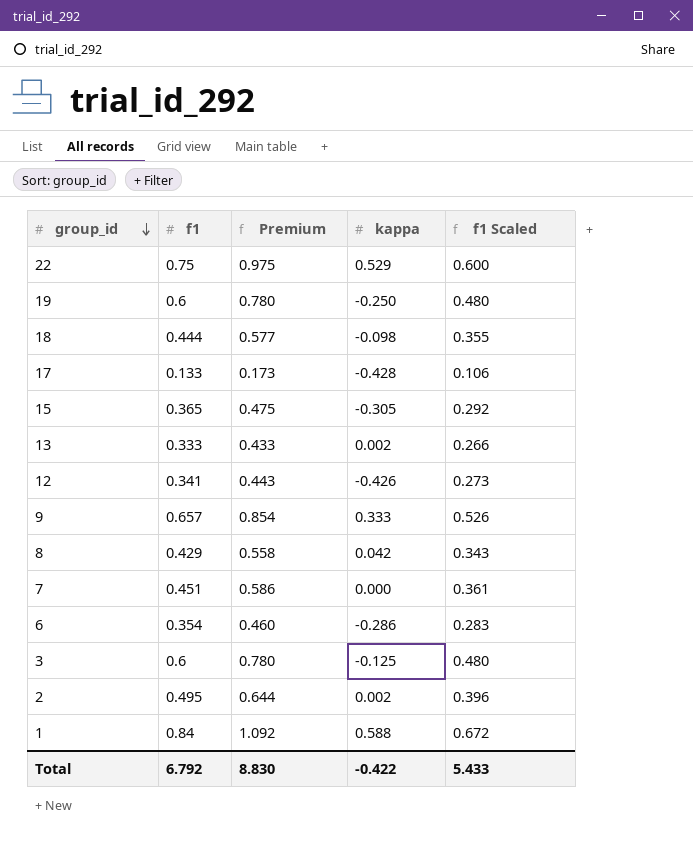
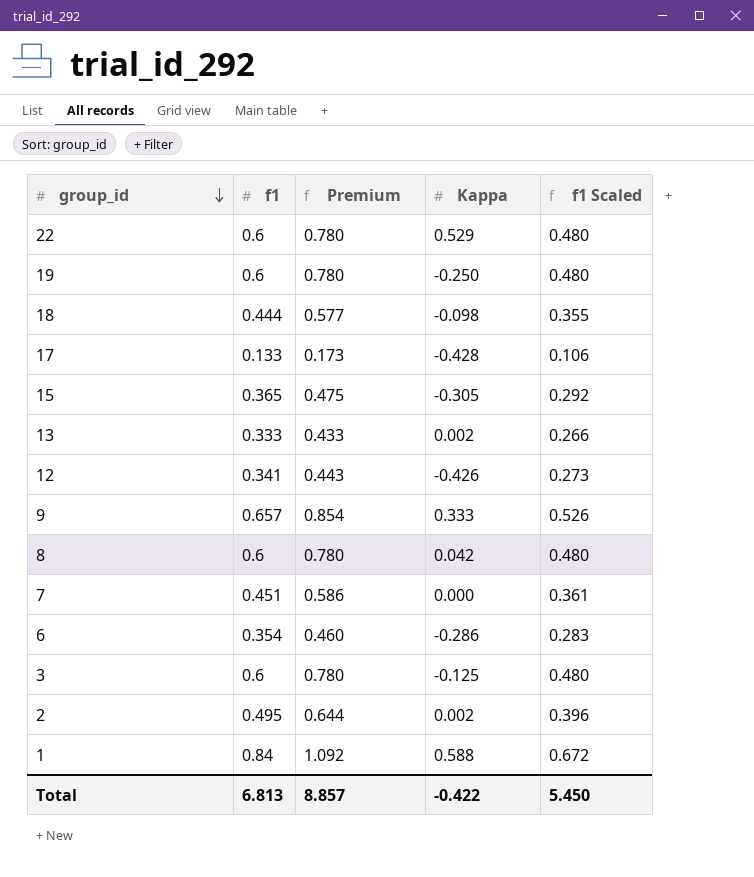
column name: kappa -> Kappa
22 | f1: 0.75 -> 0.6
22 | Premium: 0.975 -> 0.780
22 | f1 Scaled: 0.600 -> 0.480
8 | f1: 0.429 -> 0.6
8 | Premium: 0.558 -> 0.780
8 | f1 Scaled: 0.343 -> 0.480
Total | f1: 6.792 -> 6.813
Total | Premium: 8.830 -> 8.857
Total | f1 Scaled: 5.433 -> 5.450

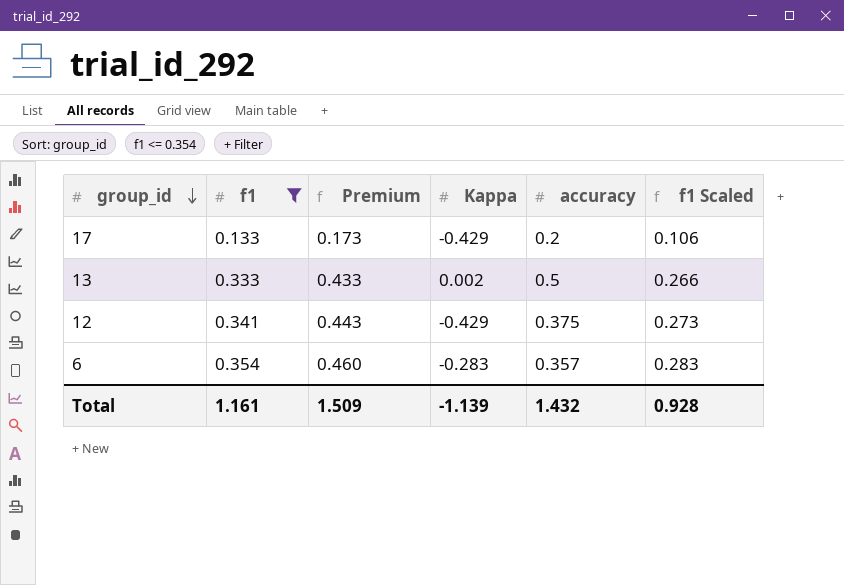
filter: none -> f1 <= 0.354
column accuracy | position: none -> 5
17 | Kappa: -0.428 -> -0.429
12 | Kappa: -0.426 -> -0.429
6 | Kappa: -0.286 -> -0.283
Total | f1: 6.813 -> 1.161
Total | Premium: 8.857 -> 1.509
Total | Kappa: -0.422 -> -1.139
Total | f1 Scaled: 5.450 -> 0.928

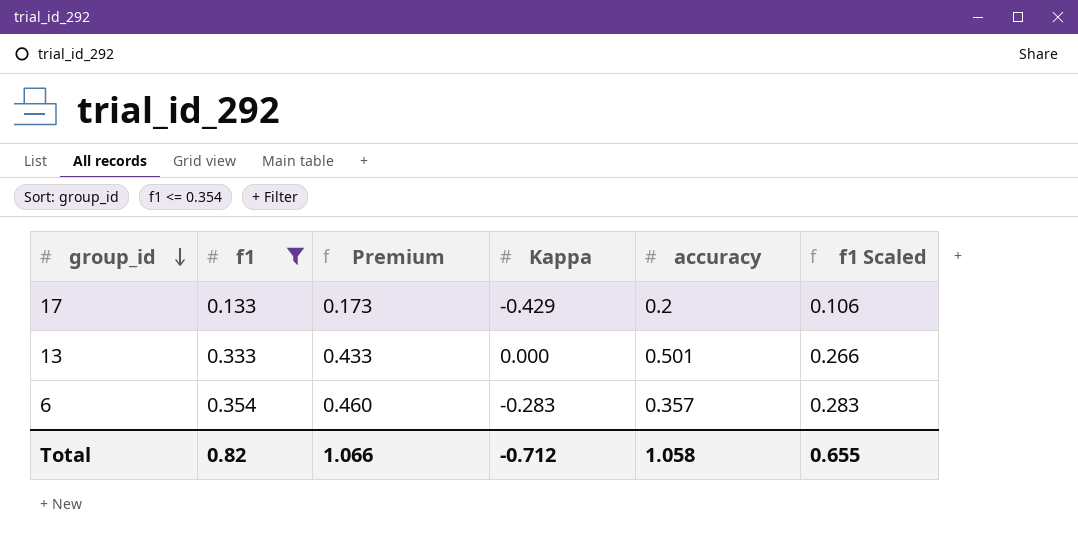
row 12: 0.341 | 0.443 | -0.429 | 0.375 | 0.273 -> none
13 | Kappa: 0.002 -> 0.000
13 | accuracy: 0.5 -> 0.501
Total | f1: 1.161 -> 0.82
Total | Premium: 1.509 -> 1.066
Total | Kappa: -1.139 -> -0.712
Total | accuracy: 1.432 -> 1.058
Total | f1 Scaled: 0.928 -> 0.655

